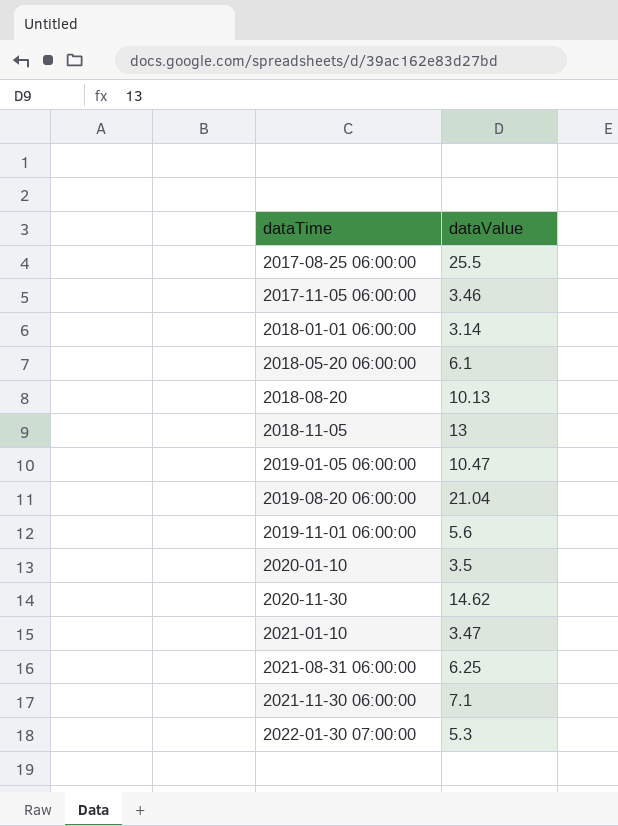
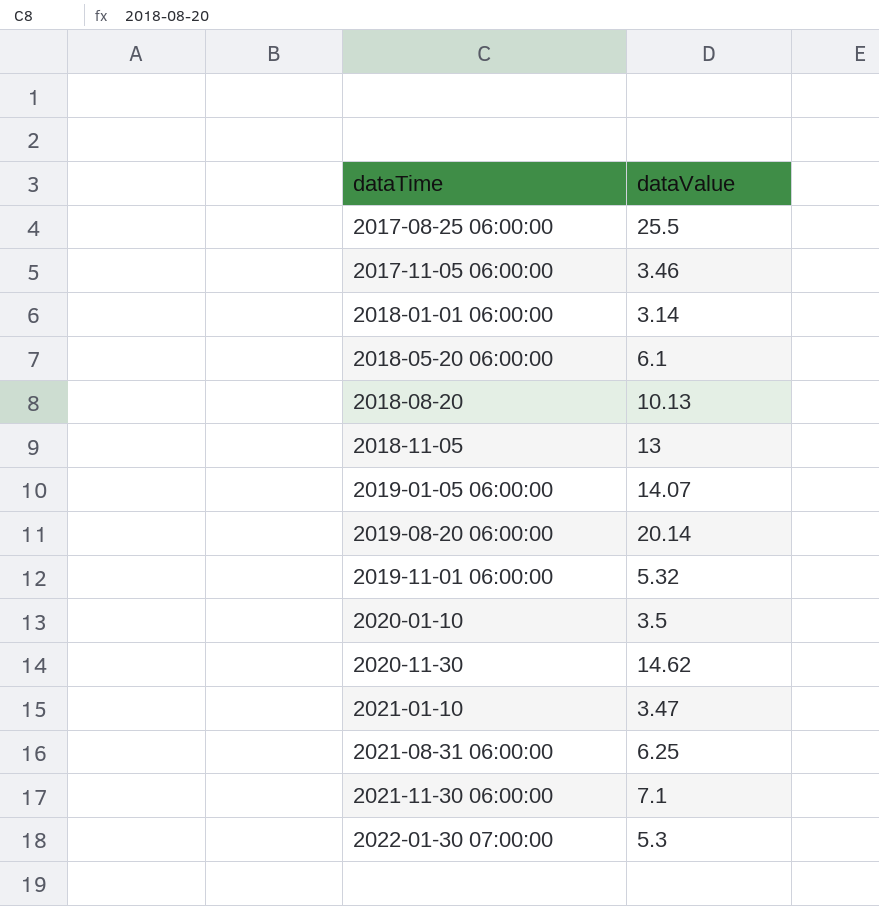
2019-01-05 06:00:00 | dataValue: 10.47 -> 14.07
2019-08-20 06:00:00 | dataValue: 21.04 -> 20.14
2019-11-01 06:00:00 | dataValue: 5.6 -> 5.32

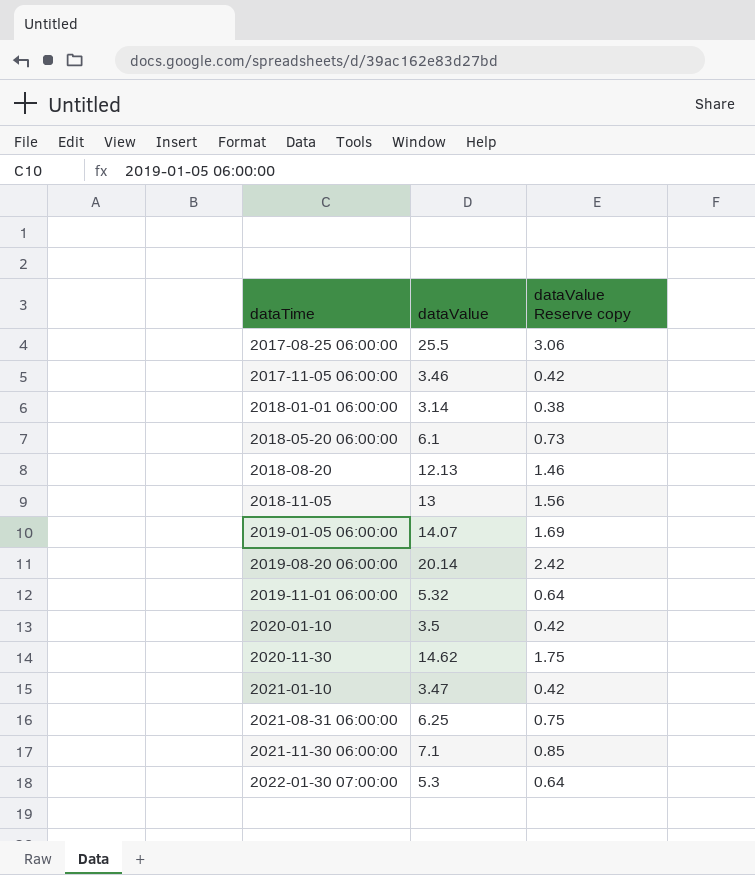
column dataValue Reserve copy | formula: none -> [dataValue] * 0.12
2018-08-20 | dataValue: 10.13 -> 12.13

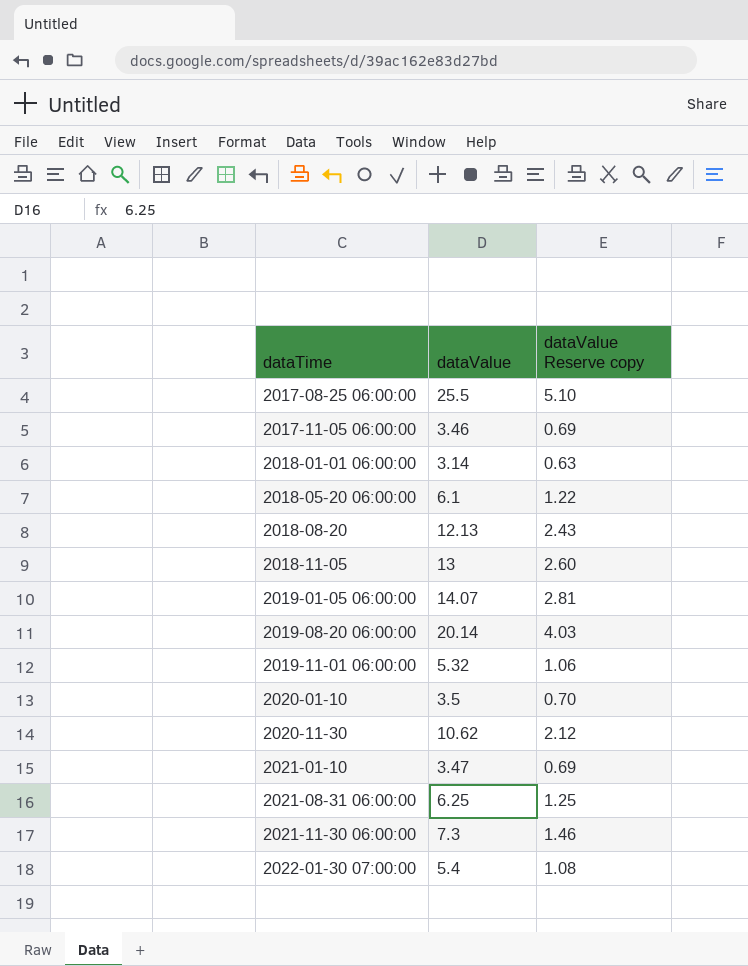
column dataValue Reserve copy | formula: [dataValue] * 0.12 -> [dataValue] * 0.2
2020-11-30 | dataValue: 14.62 -> 10.62
2021-11-30 06:00:00 | dataValue: 7.1 -> 7.3
2022-01-30 07:00:00 | dataValue: 5.3 -> 5.4

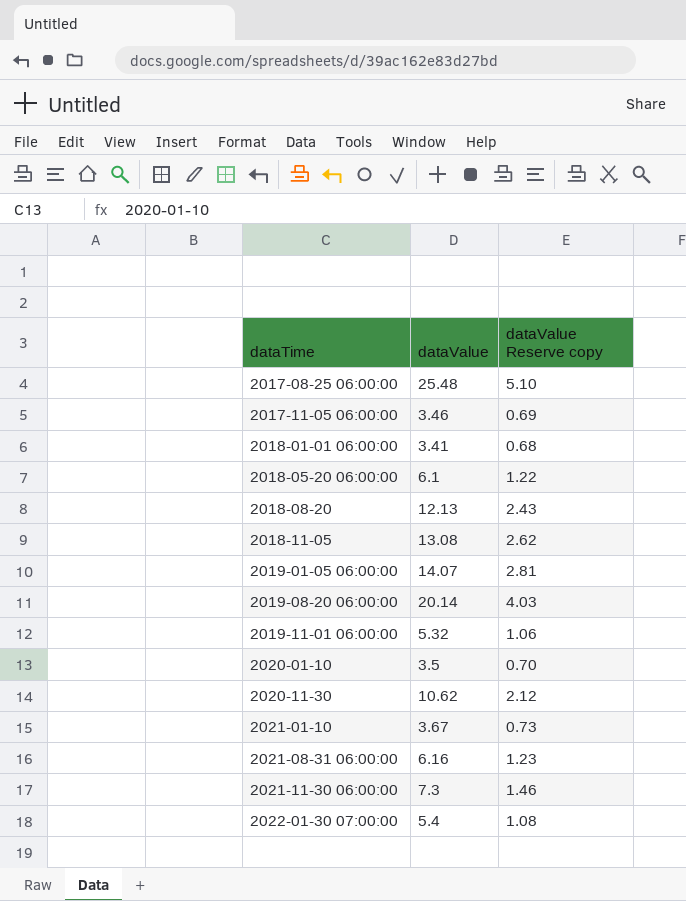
2017-08-25 06:00:00 | dataValue: 25.5 -> 25.48
2018-01-01 06:00:00 | dataValue: 3.14 -> 3.41
2018-01-01 06:00:00 | dataValue Reserve copy: 0.63 -> 0.68
2018-11-05 | dataValue: 13 -> 13.08
2018-11-05 | dataValue Reserve copy: 2.60 -> 2.62
2021-01-10 | dataValue: 3.47 -> 3.67
2021-01-10 | dataValue Reserve copy: 0.69 -> 0.73
2021-08-31 06:00:00 | dataValue: 6.25 -> 6.16
2021-08-31 06:00:00 | dataValue Reserve copy: 1.25 -> 1.23

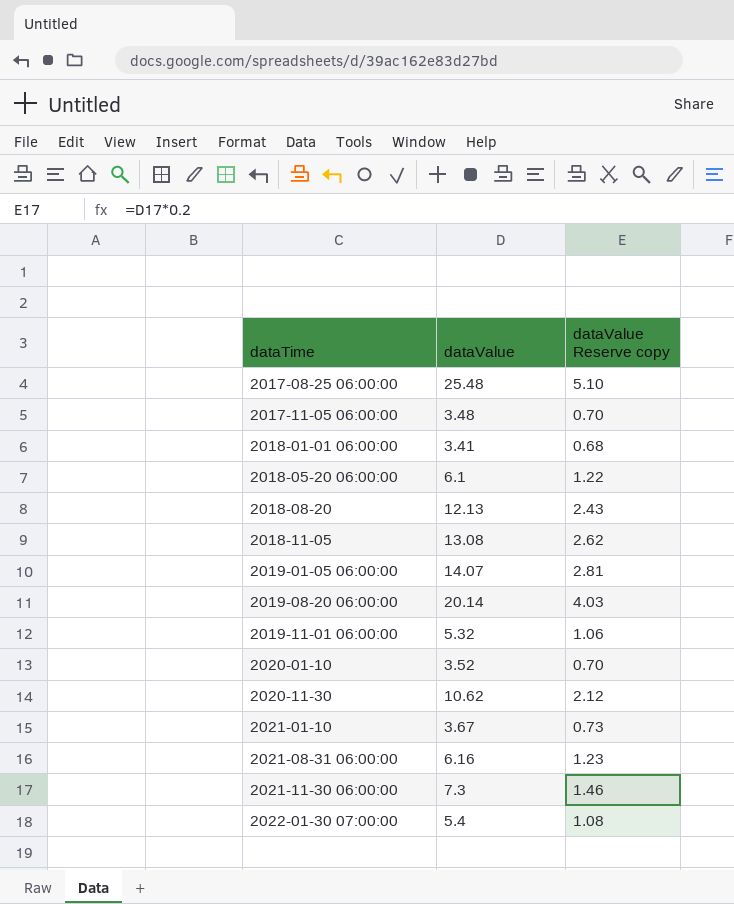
2017-11-05 06:00:00 | dataValue: 3.46 -> 3.48
2017-11-05 06:00:00 | dataValue Reserve copy: 0.69 -> 0.70
2020-01-10 | dataValue: 3.5 -> 3.52

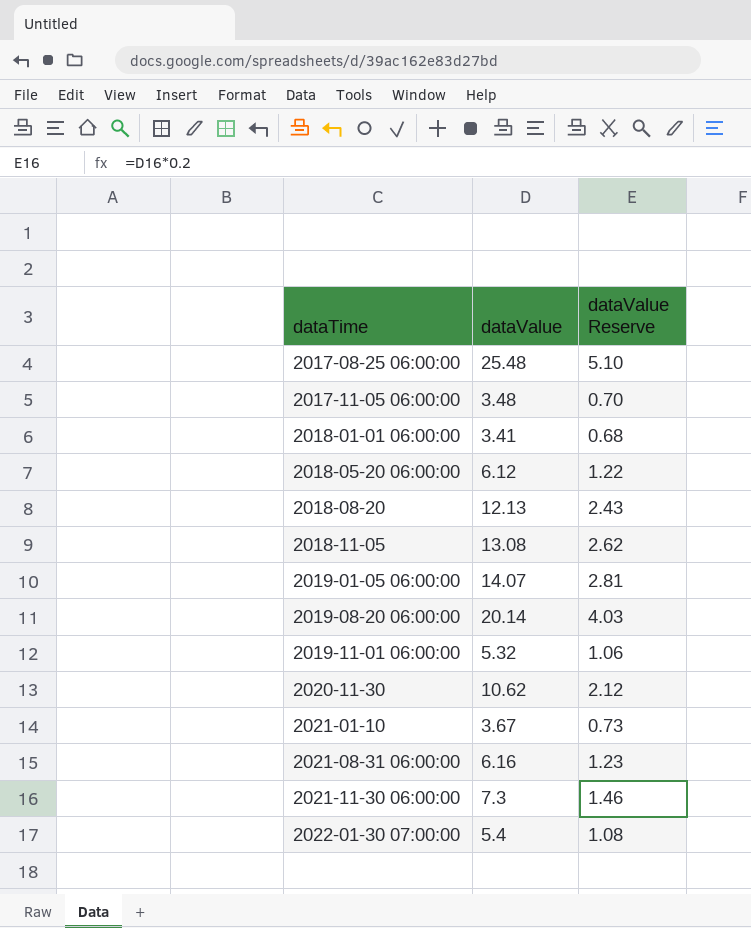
column name: dataValue Reserve copy -> dataValue Reserve
row 2020-01-10: 3.52 | 0.70 -> none
2018-05-20 06:00:00 | dataValue: 6.1 -> 6.12

